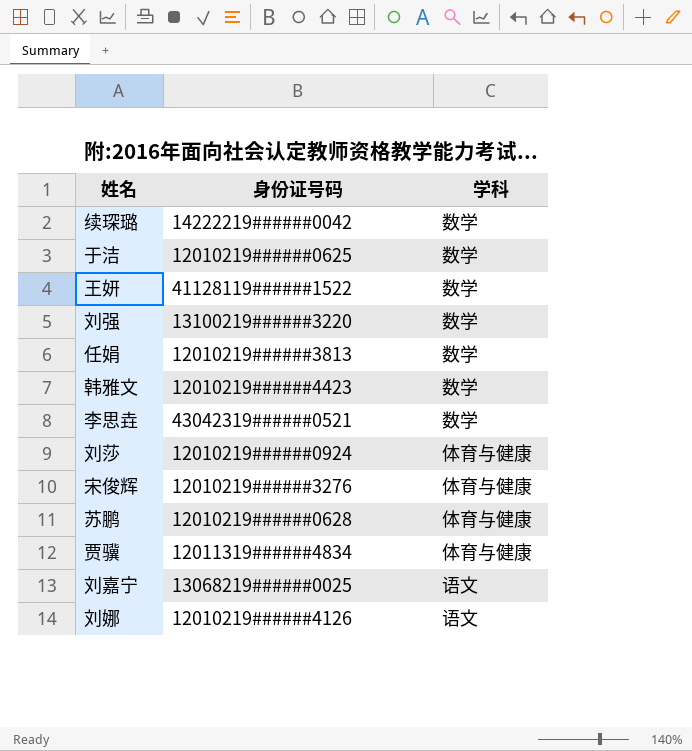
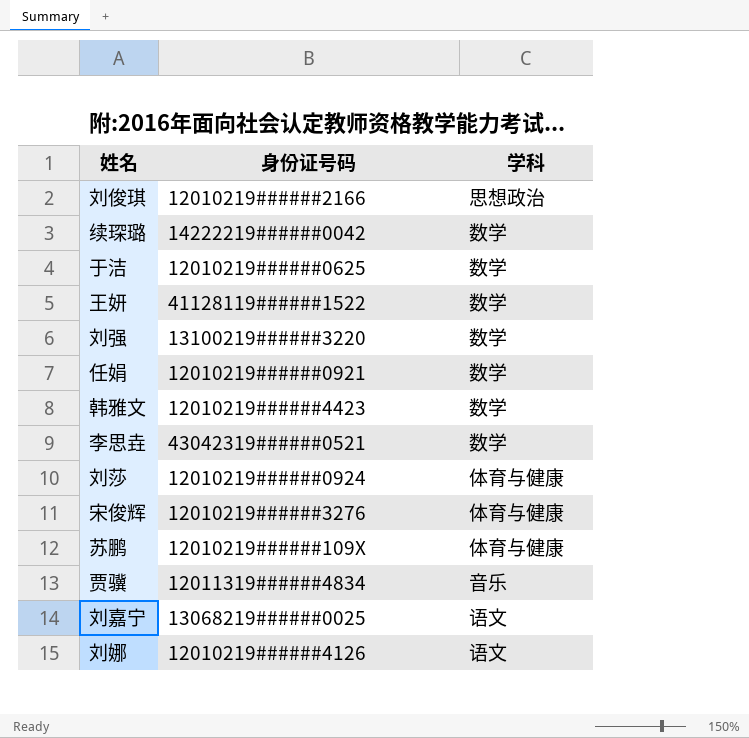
row 刘俊琪: none -> 12010219######2166 | 思想政治
任娟 | 身份证号码: 12010219######3813 -> 12010219######0921
苏鹏 | 身份证号码: 12010219######0628 -> 12010219######109X
贾骥 | 学科: 体育与健康 -> 音乐

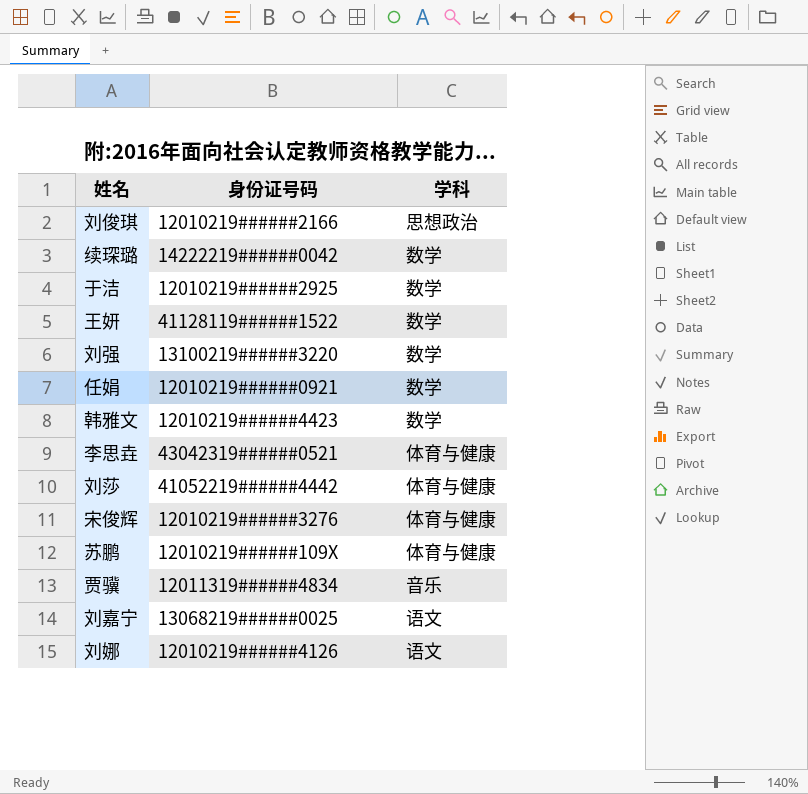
于洁 | 身份证号码: 12010219######0625 -> 12010219######2925
李思垚 | 学科: 数学 -> 体育与健康
刘莎 | 身份证号码: 12010219######0924 -> 41052219######4442

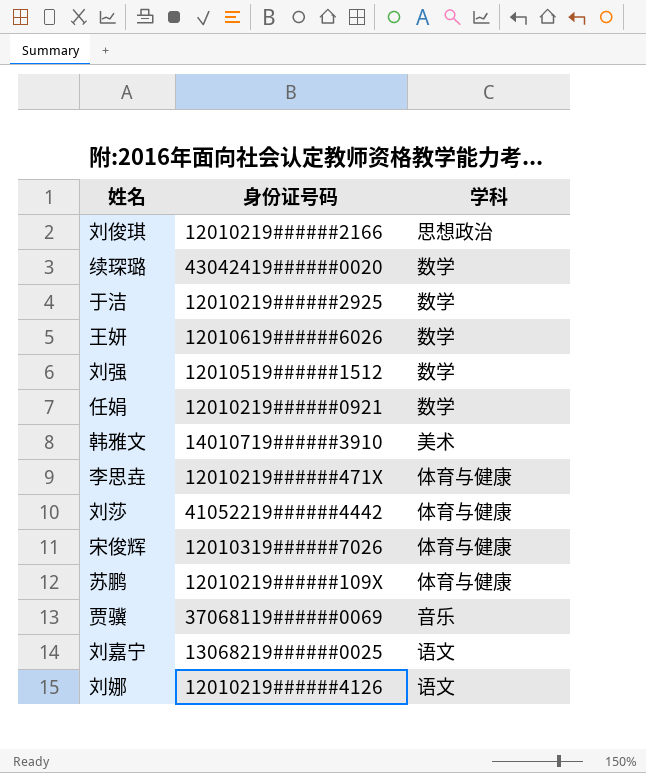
续琛璐 | 身份证号码: 14222219######0042 -> 43042419######0020
王妍 | 身份证号码: 41128119######1522 -> 12010619######6026
刘强 | 身份证号码: 13100219######3220 -> 12010519######1512
韩雅文 | 身份证号码: 12010219######4423 -> 14010719######3910
韩雅文 | 学科: 数学 -> 美术
李思垚 | 身份证号码: 43042319######0521 -> 12010219######471X
宋俊辉 | 身份证号码: 12010219######3276 -> 12010319######7026
贾骥 | 身份证号码: 12011319######4834 -> 37068119######0069

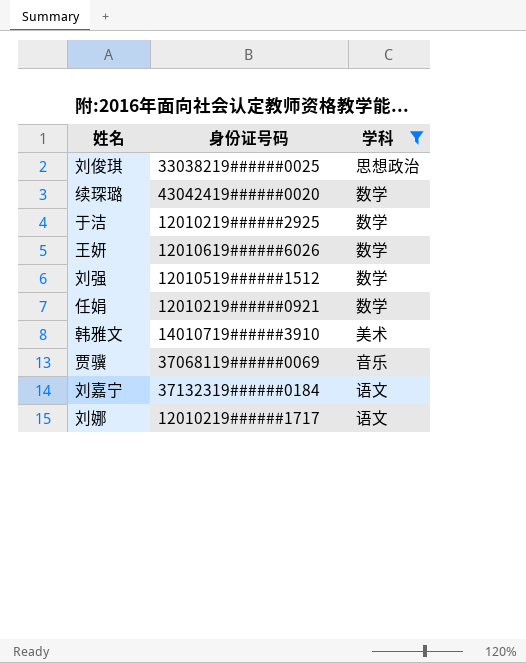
filter: none -> 学科 != 体育与健康
刘俊琪 | 身份证号码: 12010219######2166 -> 33038219######0025
刘嘉宁 | 身份证号码: 13068219######0025 -> 37132319######0184
刘娜 | 身份证号码: 12010219######4126 -> 12010219######1717

